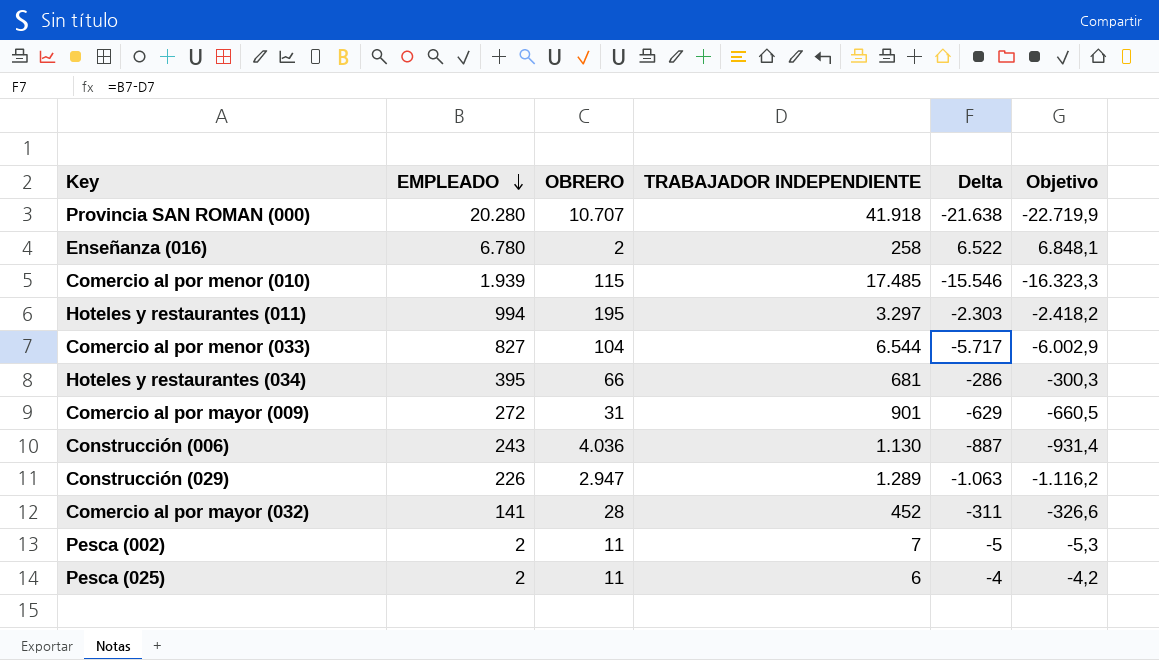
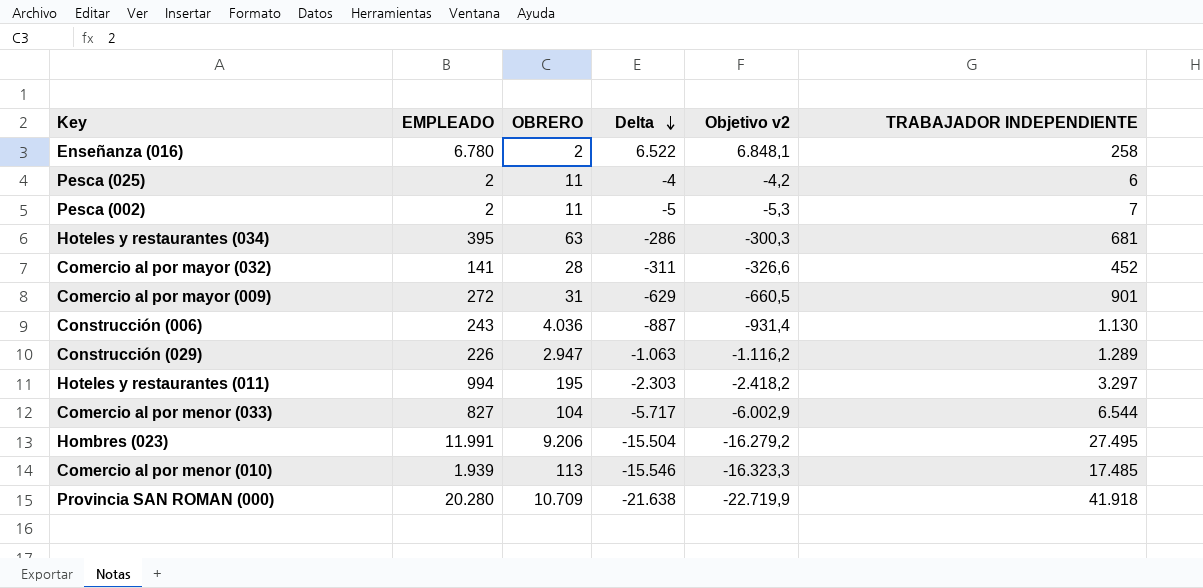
row order: EMPLEADO descending -> Delta descending
column name: Objetivo -> Objetivo v2
column TRABAJADOR INDEPENDIENTE | position: 4 -> 6
Hoteles y restaurantes (034) | OBRERO: 66 -> 63
row Hombres (023): none -> 11.991 | 9.206 | -15.504 | -16.279,2 | 27.495
Comercio al por menor (010) | OBRERO: 115 -> 113
Provincia SAN ROMAN (000) | OBRERO: 10.707 -> 10.709

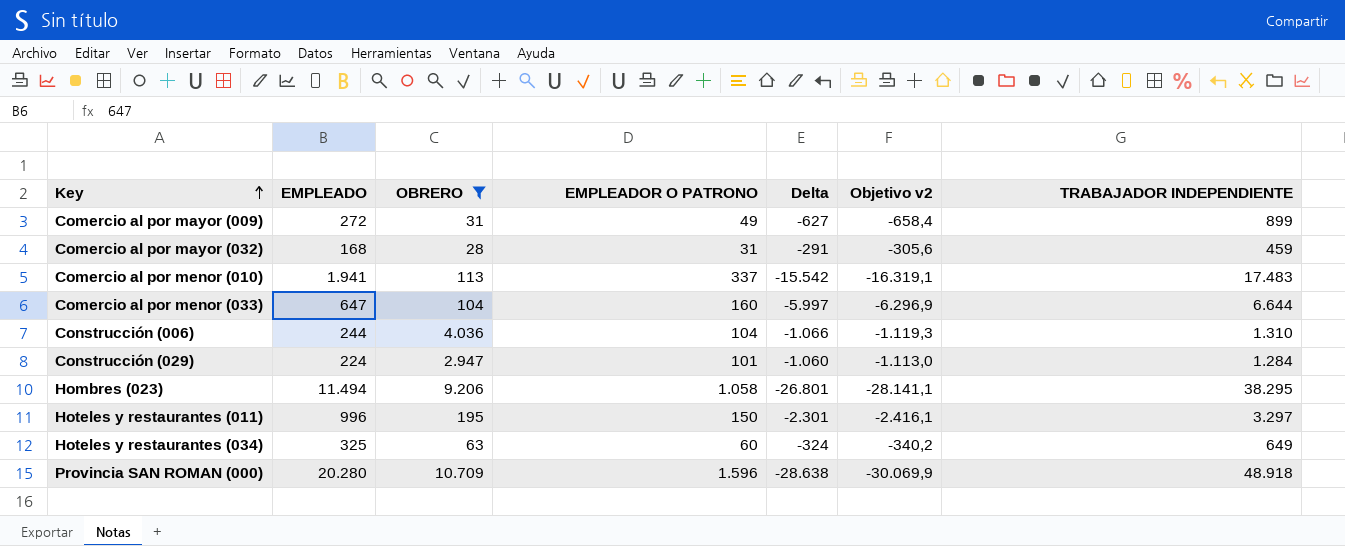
filter: none -> OBRERO >= 28
row order: Delta descending -> Key ascending
column EMPLEADOR O PATRONO | position: none -> 4
Comercio al por mayor (009) | Delta: -629 -> -627
Comercio al por mayor (009) | Objetivo v2: -660,5 -> -658,4
Comercio al por mayor (009) | TRABAJADOR INDEPENDIENTE: 901 -> 899
Comercio al por mayor (032) | EMPLEADO: 141 -> 168
Comercio al por mayor (032) | Delta: -311 -> -291
Comercio al por mayor (032) | Objetivo v2: -326,6 -> -305,6
Comercio al por mayor (032) | TRABAJADOR INDEPENDIENTE: 452 -> 459
Comercio al por menor (010) | EMPLEADO: 1.939 -> 1.941
Comercio al por menor (010) | Delta: -15.546 -> -15.542
Comercio al por menor (010) | Objetivo v2: -16.323,3 -> -16.319,1
Comercio al por menor (010) | TRABAJADOR INDEPENDIENTE: 17.485 -> 17.483
Comercio al por menor (033) | EMPLEADO: 827 -> 647
Comercio al por menor (033) | Delta: -5.717 -> -5.997
Comercio al por menor (033) | Objetivo v2: -6.002,9 -> -6.296,9
Comercio al por menor (033) | TRABAJADOR INDEPENDIENTE: 6.544 -> 6.644
Construcción (006) | EMPLEADO: 243 -> 244
Construcción (006) | Delta: -887 -> -1.066
Construcción (006) | Objetivo v2: -931,4 -> -1.119,3
Construcción (006) | TRABAJADOR INDEPENDIENTE: 1.130 -> 1.310
Construcción (029) | EMPLEADO: 226 -> 224
Construcción (029) | Delta: -1.063 -> -1.060
Construcción (029) | Objetivo v2: -1.116,2 -> -1.113,0
Construcción (029) | TRABAJADOR INDEPENDIENTE: 1.289 -> 1.284
Hombres (023) | EMPLEADO: 11.991 -> 11.494
Hombres (023) | Delta: -15.504 -> -26.801
Hombres (023) | Objetivo v2: -16.279,2 -> -28.141,1
Hombres (023) | TRABAJADOR INDEPENDIENTE: 27.495 -> 38.295
Hoteles y restaurantes (011) | EMPLEADO: 994 -> 996
Hoteles y restaurantes (011) | Delta: -2.303 -> -2.301
Hoteles y restaurantes (011) | Objetivo v2: -2.418,2 -> -2.416,1
Hoteles y restaurantes (034) | EMPLEADO: 395 -> 325
Hoteles y restaurantes (034) | Delta: -286 -> -324
Hoteles y restaurantes (034) | Objetivo v2: -300,3 -> -340,2
Hoteles y restaurantes (034) | TRABAJADOR INDEPENDIENTE: 681 -> 649
Provincia SAN ROMAN (000) | Delta: -21.638 -> -28.638
Provincia SAN ROMAN (000) | Objetivo v2: -22.719,9 -> -30.069,9
Provincia SAN ROMAN (000) | TRABAJADOR INDEPENDIENTE: 41.918 -> 48.918

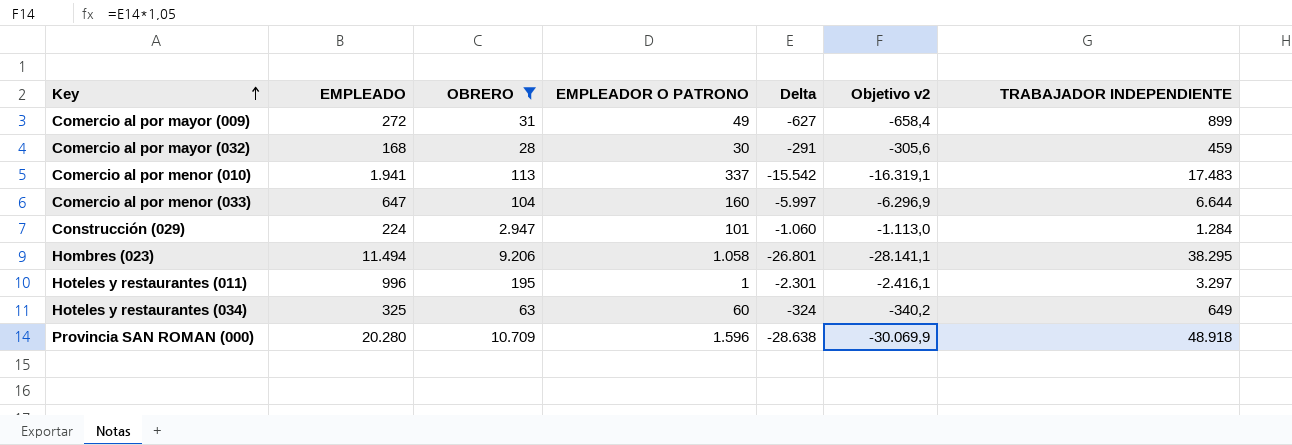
row Construcción (006): 244 | 4.036 | 104 | -1.066 | -1.119,3 | 1.310 -> none
Comercio al por mayor (032) | EMPLEADOR O PATRONO: 31 -> 30
Hoteles y restaurantes (011) | EMPLEADOR O PATRONO: 150 -> 1

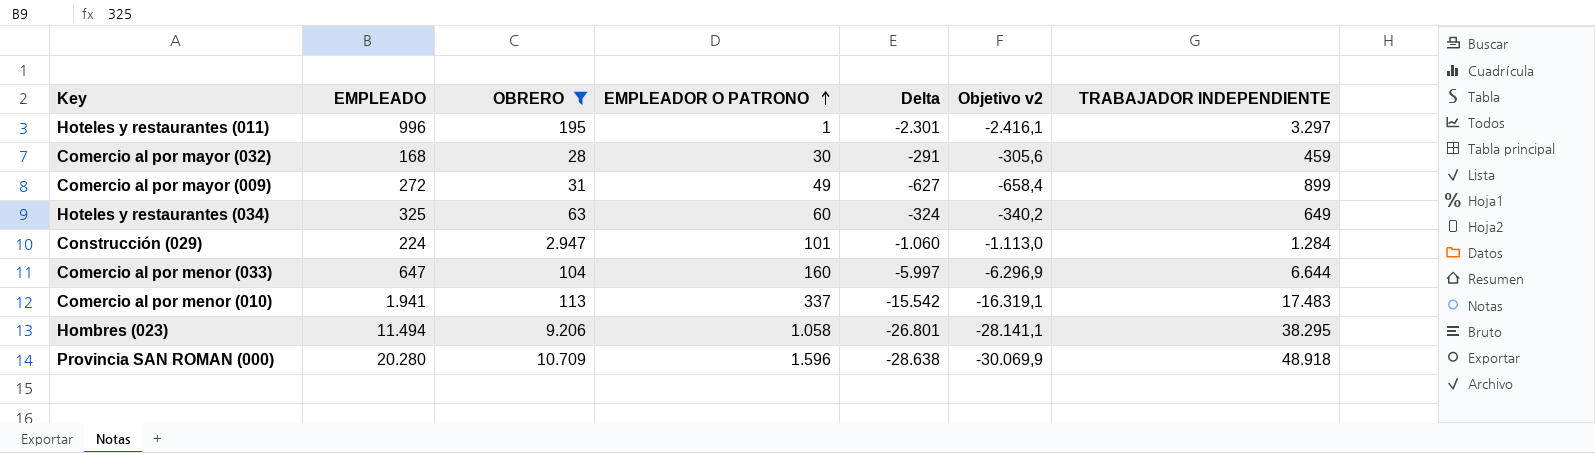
row order: Key ascending -> EMPLEADOR O PATRONO ascending

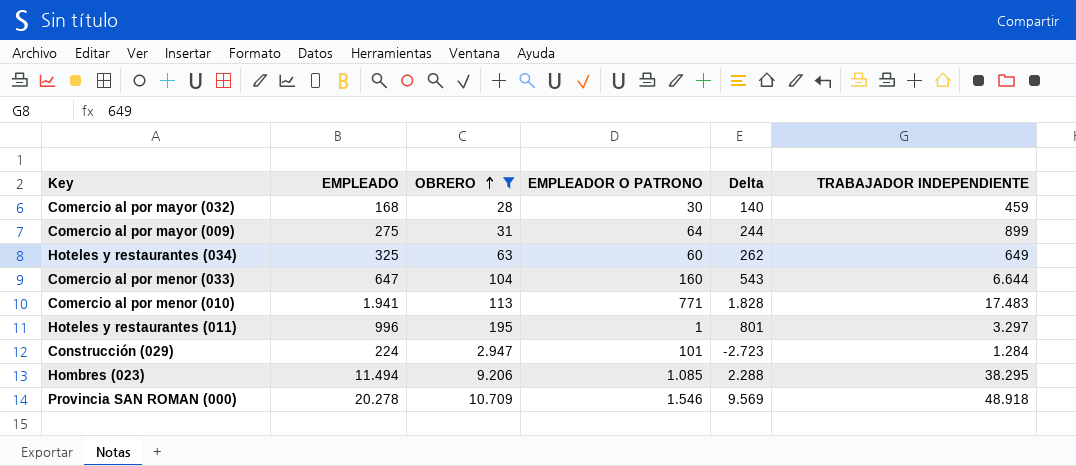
row order: EMPLEADOR O PATRONO ascending -> OBRERO ascending
column Objetivo v2 | formula: [Delta] * 1,05 -> none
column Delta | formula: [EMPLEADO] - [TRABAJADOR INDEPENDIENTE] -> [EMPLEADO] - [OBRERO]
Comercio al por mayor (009) | EMPLEADO: 272 -> 275
Comercio al por mayor (009) | EMPLEADOR O PATRONO: 49 -> 64
Comercio al por menor (010) | EMPLEADOR O PATRONO: 337 -> 771
Hombres (023) | EMPLEADOR O PATRONO: 1.058 -> 1.085
Provincia SAN ROMAN (000) | EMPLEADO: 20.280 -> 20.278
Provincia SAN ROMAN (000) | EMPLEADOR O PATRONO: 1.596 -> 1.546

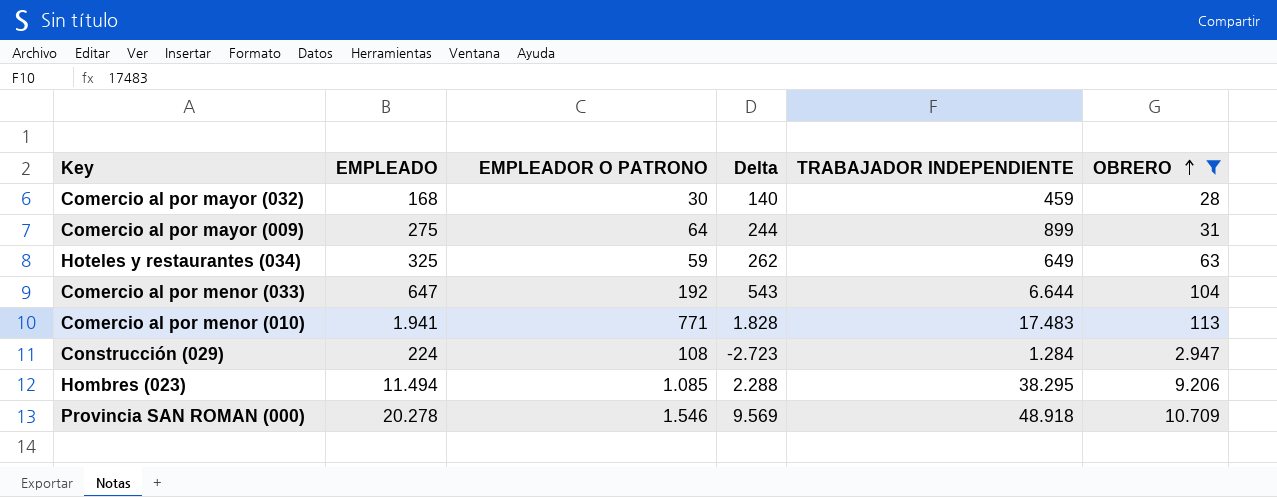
column OBRERO | position: 3 -> 6
row Hoteles y restaurantes (011): 996 | 195 | 1 | 801 | 3.297 -> none
Hoteles y restaurantes (034) | EMPLEADOR O PATRONO: 60 -> 59
Comercio al por menor (033) | EMPLEADOR O PATRONO: 160 -> 192
Construcción (029) | EMPLEADOR O PATRONO: 101 -> 108

